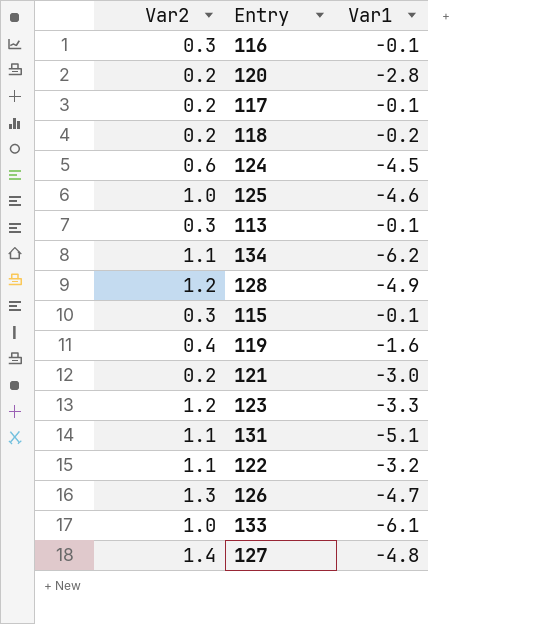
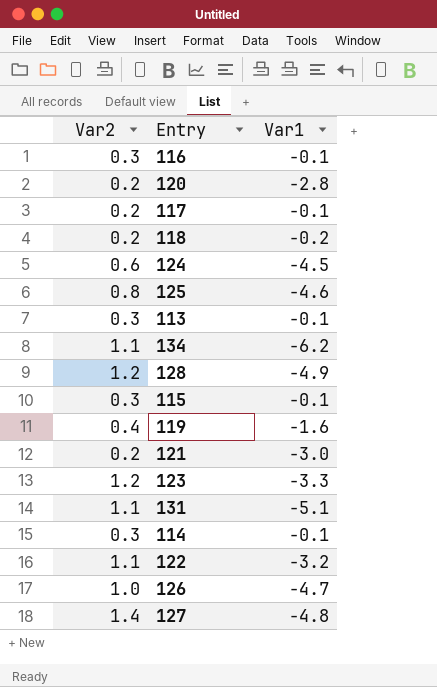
row 133: 1.0 | -6.1 -> none
125 | Var2: 1.0 -> 0.8
row 114: none -> 0.3 | -0.1
126 | Var2: 1.3 -> 1.0

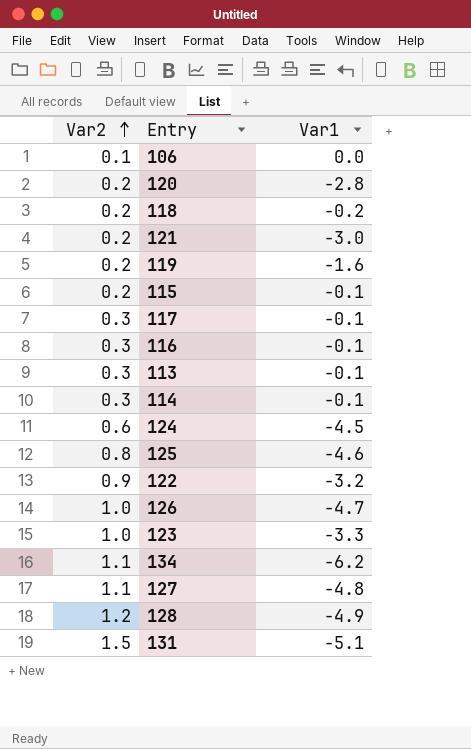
row order: none -> Var2 ascending
row 106: none -> 0.1 | 0.0
119 | Var2: 0.4 -> 0.2
115 | Var2: 0.3 -> 0.2
117 | Var2: 0.2 -> 0.3
122 | Var2: 1.1 -> 0.9
123 | Var2: 1.2 -> 1.0
127 | Var2: 1.4 -> 1.1
131 | Var2: 1.1 -> 1.5

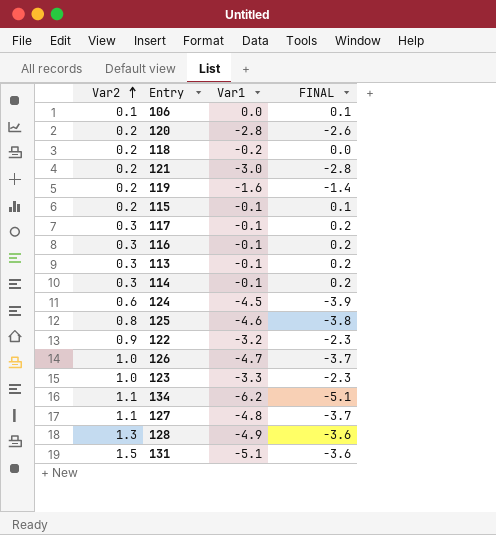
column FINAL | formula: none -> [Var2] + [Var1]
128 | Var2: 1.2 -> 1.3

